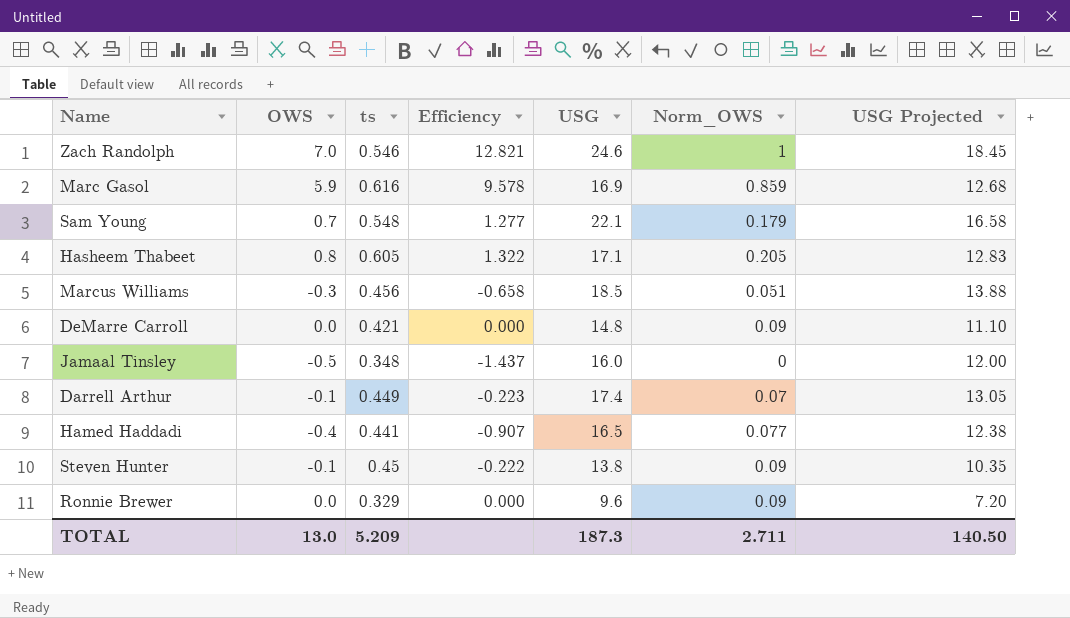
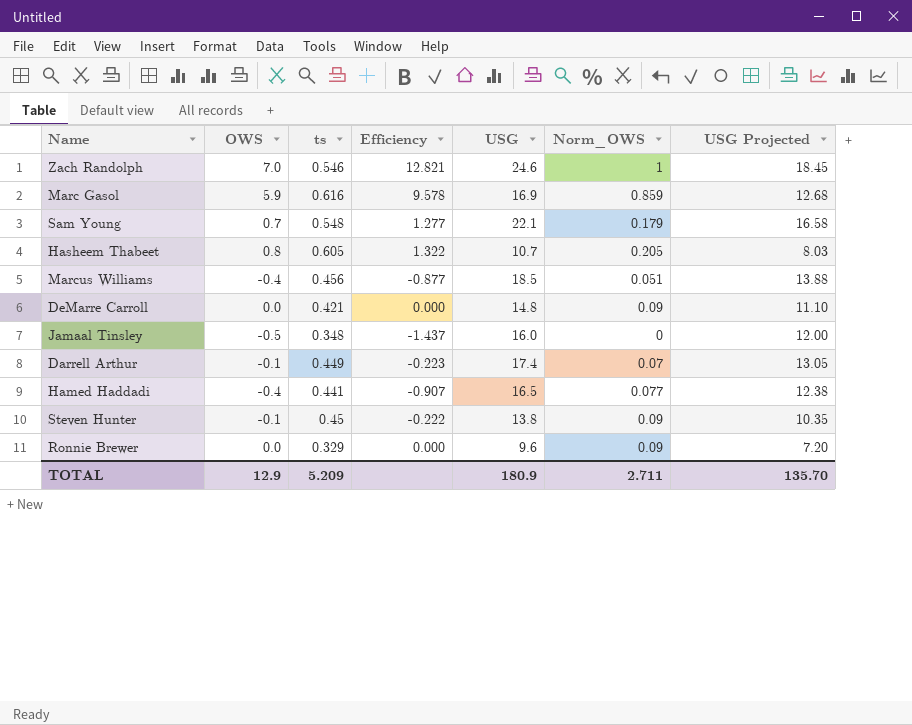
Hasheem Thabeet | USG: 17.1 -> 10.7
Hasheem Thabeet | USG Projected: 12.83 -> 8.03
Marcus Williams | OWS: -0.3 -> -0.4
Marcus Williams | Efficiency: -0.658 -> -0.877
TOTAL | OWS: 13.0 -> 12.9
TOTAL | USG: 187.3 -> 180.9
TOTAL | USG Projected: 140.50 -> 135.70

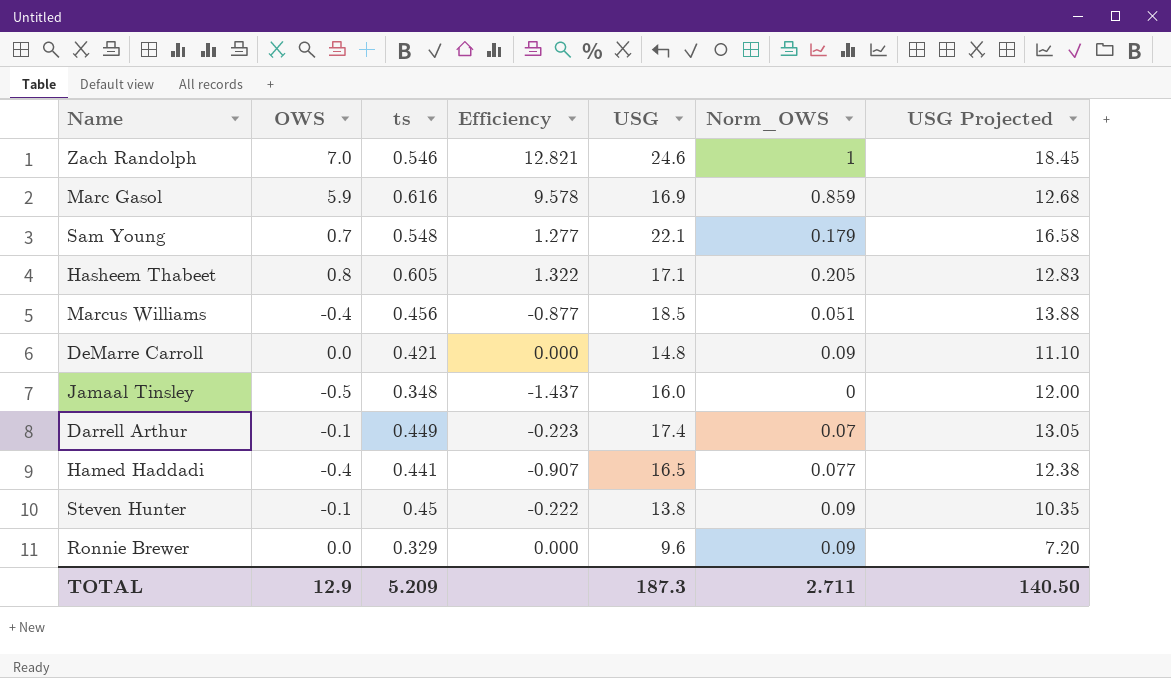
Hasheem Thabeet | USG: 10.7 -> 17.1
Hasheem Thabeet | USG Projected: 8.03 -> 12.83
TOTAL | USG: 180.9 -> 187.3
TOTAL | USG Projected: 135.70 -> 140.50

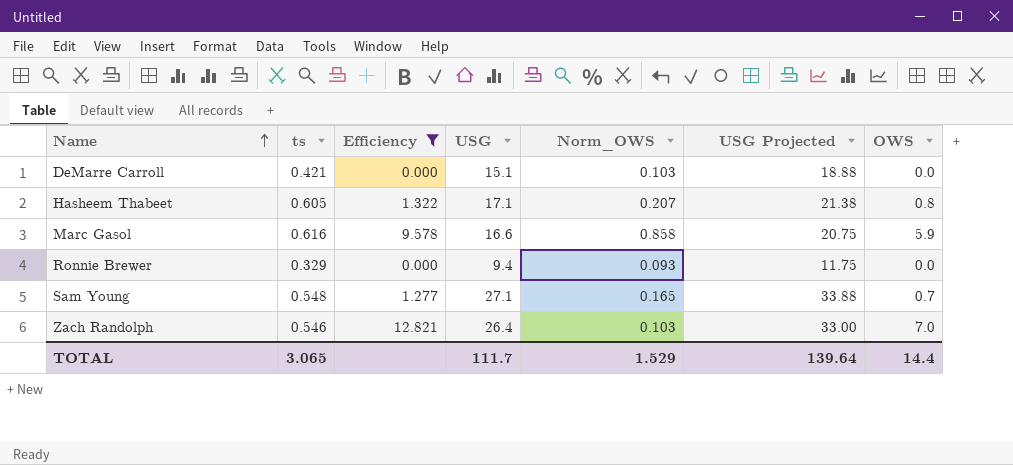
filter: none -> Efficiency >= 0.000
row order: none -> Name ascending
column USG Projected | formula: [USG] * 0.75 -> [USG] * 1.25
column OWS | position: 2 -> 7
DeMarre Carroll | USG: 14.8 -> 15.1
DeMarre Carroll | Norm_OWS: 0.09 -> 0.103
Hasheem Thabeet | Norm_OWS: 0.205 -> 0.207
Marc Gasol | USG: 16.9 -> 16.6
Marc Gasol | Norm_OWS: 0.859 -> 0.858
Ronnie Brewer | USG: 9.6 -> 9.4
Ronnie Brewer | Norm_OWS: 0.09 -> 0.093
Sam Young | USG: 22.1 -> 27.1
Sam Young | Norm_OWS: 0.179 -> 0.165
Zach Randolph | USG: 24.6 -> 26.4
Zach Randolph | Norm_OWS: 1 -> 0.103
TOTAL | ts: 5.209 -> 3.065
TOTAL | USG: 187.3 -> 111.7
TOTAL | Norm_OWS: 2.711 -> 1.529
TOTAL | USG Projected: 140.50 -> 139.64
TOTAL | OWS: 12.9 -> 14.4

